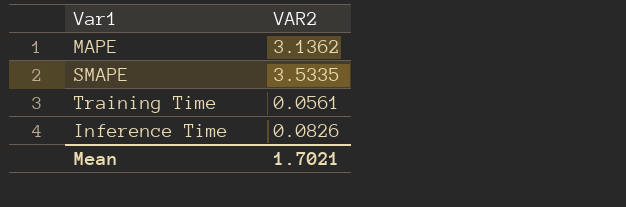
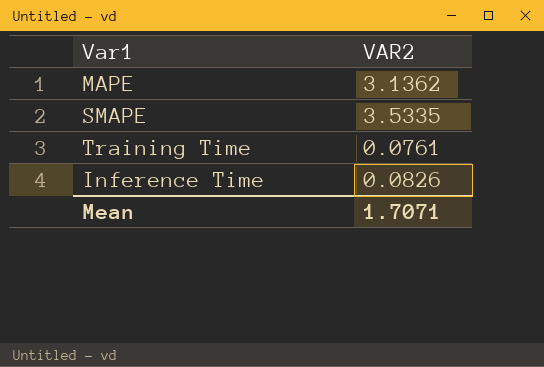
Training Time | VAR2: 0.0561 -> 0.0761
Mean | VAR2: 1.7021 -> 1.7071

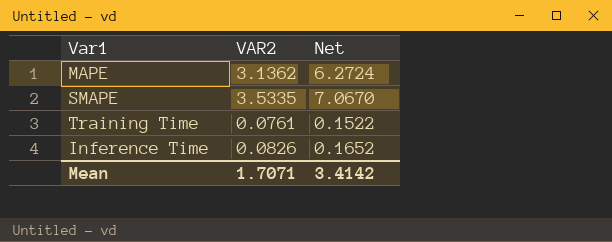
column Net | formula: none -> [VAR2] * 2

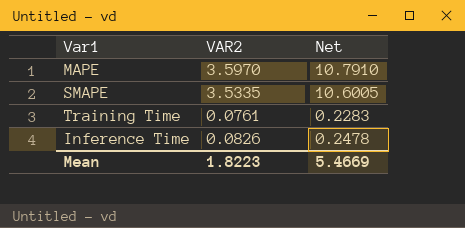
column Net | formula: [VAR2] * 2 -> [VAR2] * 3
MAPE | VAR2: 3.1362 -> 3.5970
Mean | VAR2: 1.7071 -> 1.8223
Mean | Net: 3.4142 -> 5.4669

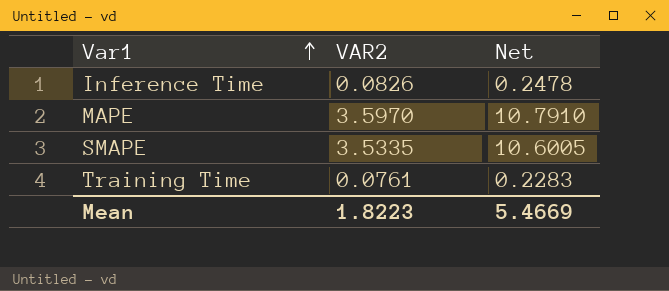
row order: none -> Var1 ascending

